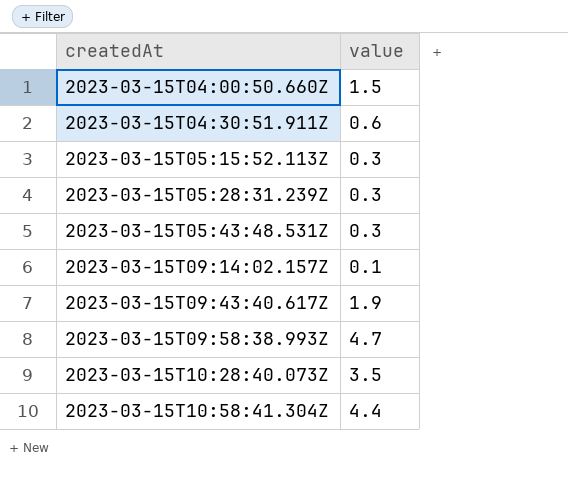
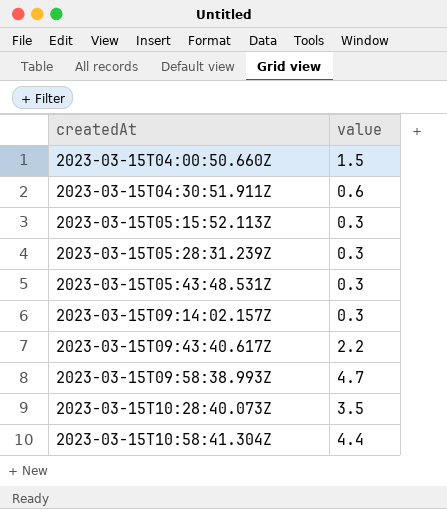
2023-03-15T09:14:02.157Z | value: 0.1 -> 0.3
2023-03-15T09:43:40.617Z | value: 1.9 -> 2.2

